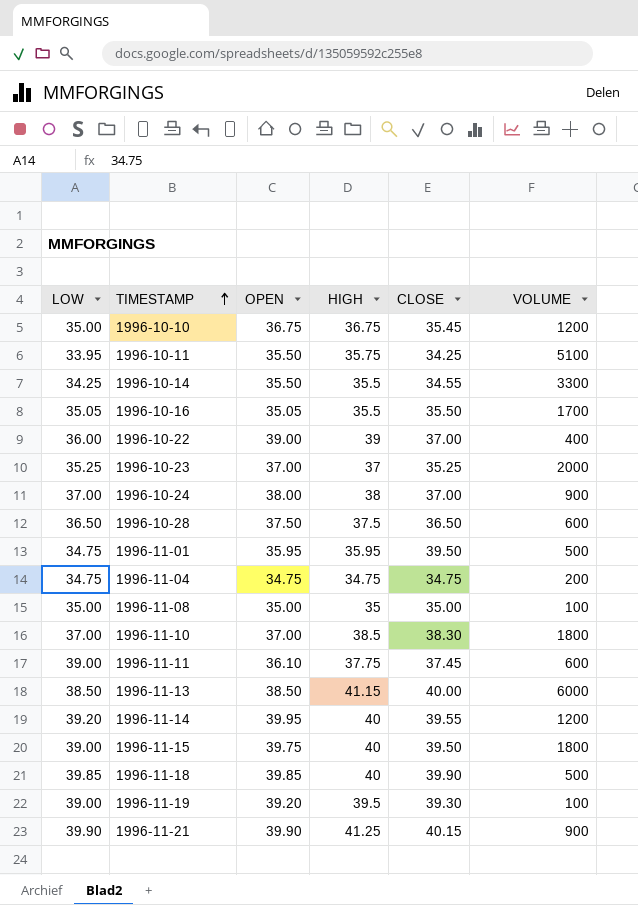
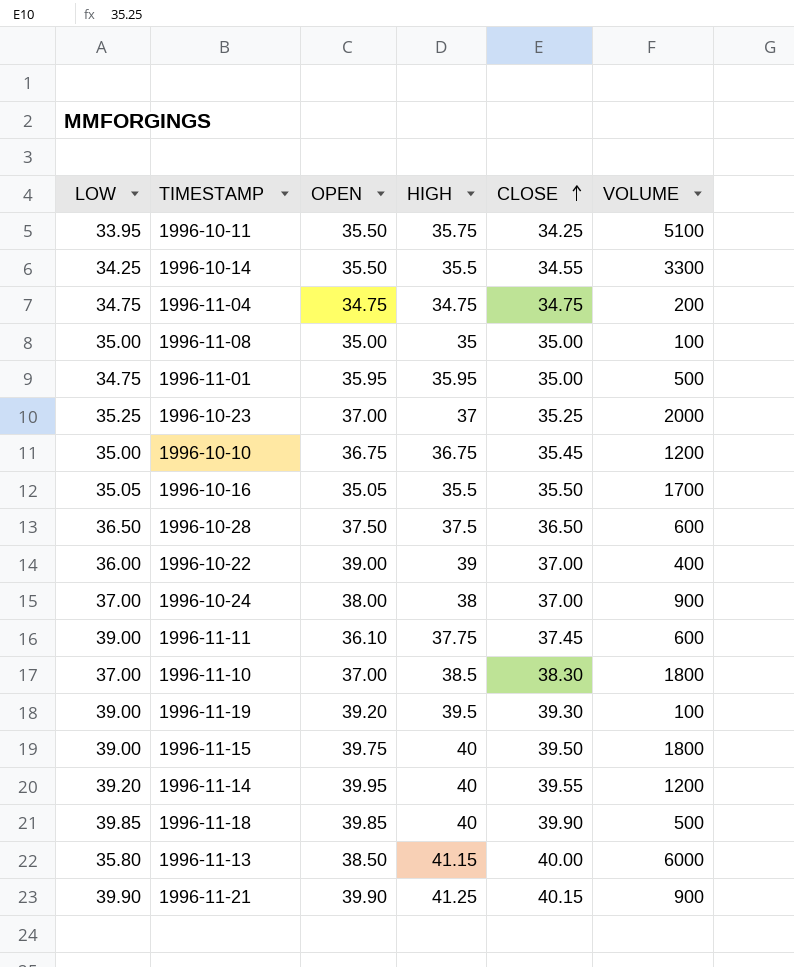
row order: TIMESTAMP ascending -> CLOSE ascending
1996-11-01 | CLOSE: 39.50 -> 35.00
1996-11-13 | LOW: 38.50 -> 35.80

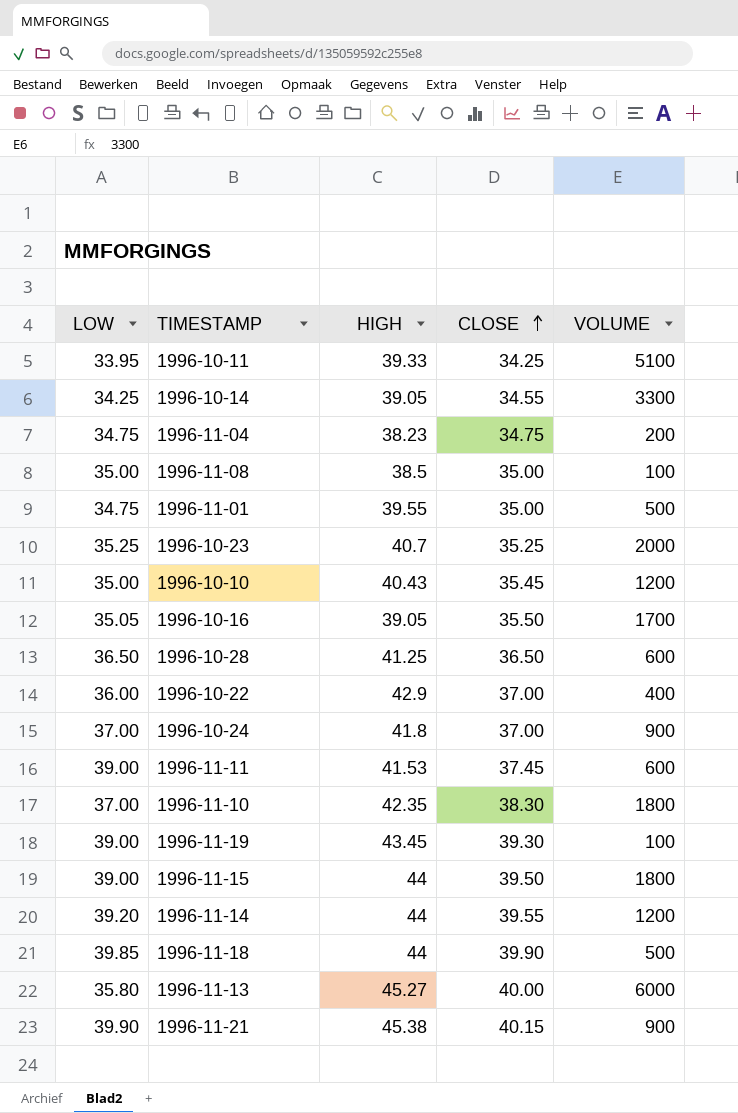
column OPEN | position: 3 -> none
1996-10-11 | HIGH: 35.75 -> 39.33
1996-10-14 | HIGH: 35.5 -> 39.05
1996-11-04 | HIGH: 34.75 -> 38.23
1996-11-08 | HIGH: 35 -> 38.5
1996-11-01 | HIGH: 35.95 -> 39.55
1996-10-23 | HIGH: 37 -> 40.7
1996-10-10 | HIGH: 36.75 -> 40.43
1996-10-16 | HIGH: 35.5 -> 39.05
1996-10-28 | HIGH: 37.5 -> 41.25
1996-10-22 | HIGH: 39 -> 42.9
1996-10-24 | HIGH: 38 -> 41.8
1996-11-11 | HIGH: 37.75 -> 41.53
1996-11-10 | HIGH: 38.5 -> 42.35
1996-11-19 | HIGH: 39.5 -> 43.45
1996-11-15 | HIGH: 40 -> 44
1996-11-14 | HIGH: 40 -> 44
1996-11-18 | HIGH: 40 -> 44
1996-11-13 | HIGH: 41.15 -> 45.27
1996-11-21 | HIGH: 41.25 -> 45.38

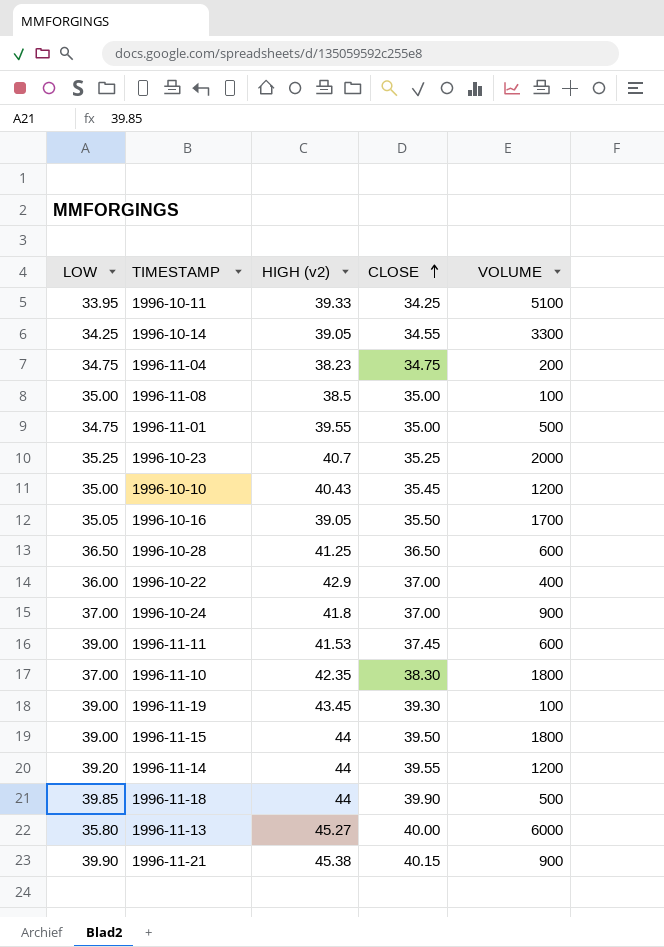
column name: HIGH -> HIGH (v2)

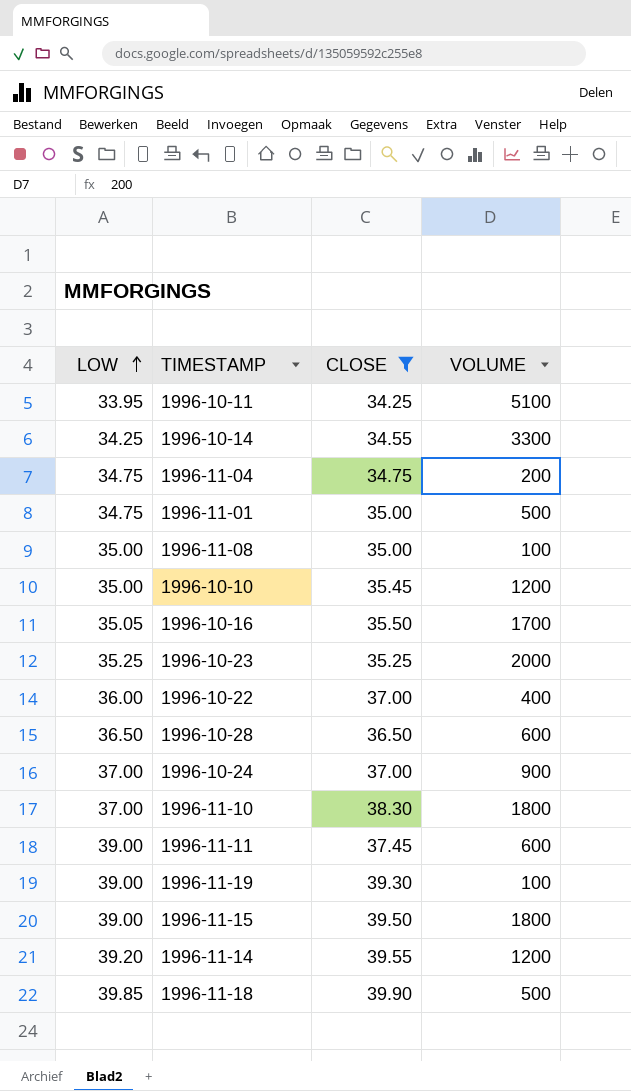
filter: none -> CLOSE <= 39.90
row order: CLOSE ascending -> LOW ascending
column HIGH (v2) | position: 3 -> none

